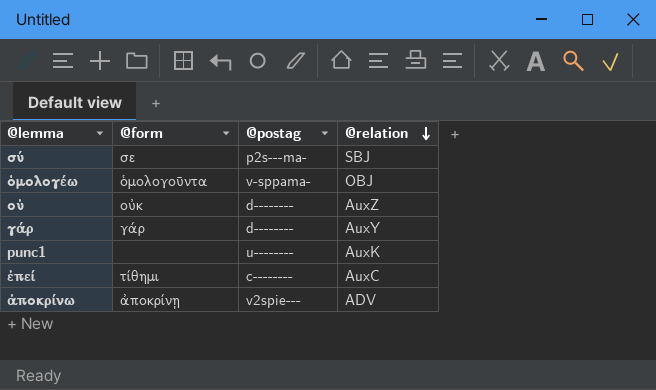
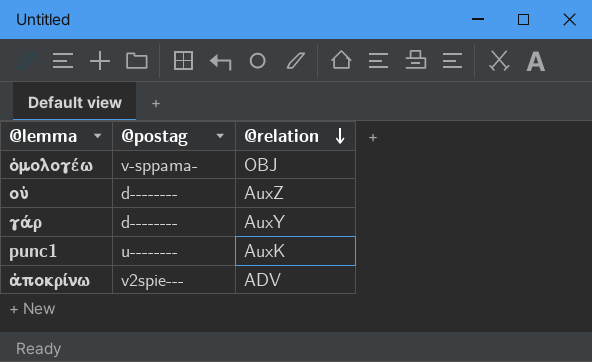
column @form | position: 2 -> none
row σύ: σε | p2s---ma- | SBJ -> none
row ἐπεί: τίθημι | c-------- | AuxC -> none

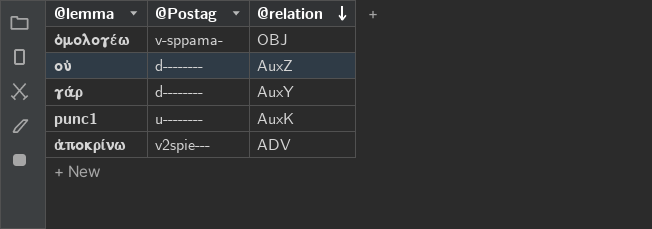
column name: @postag -> @Postag

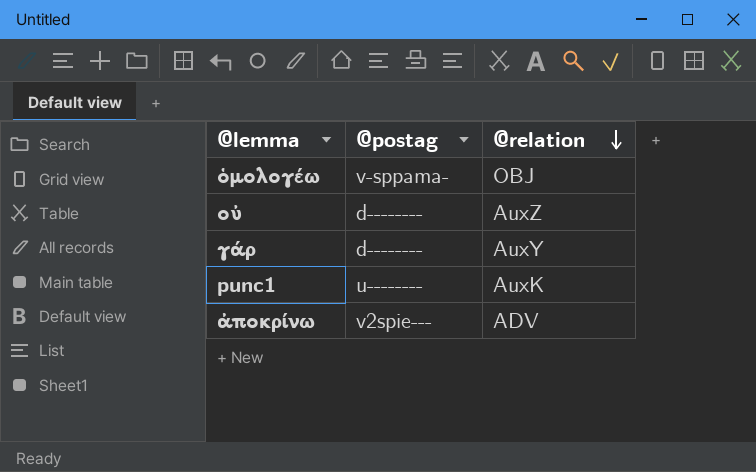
column name: @Postag -> @postag

